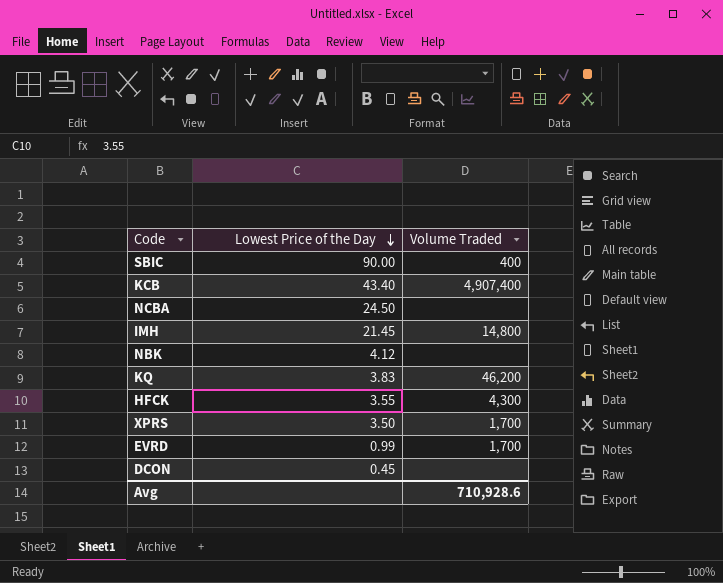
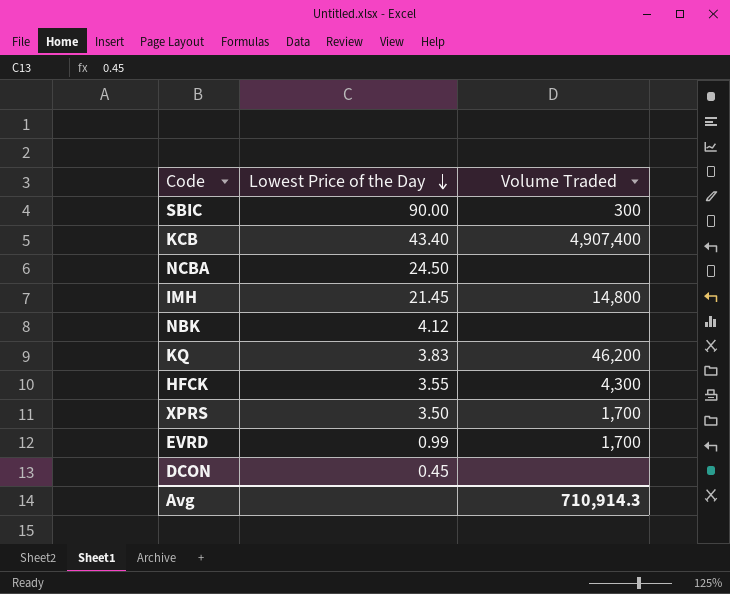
SBIC | Volume Traded: 400 -> 300
Avg | Volume Traded: 710,928.6 -> 710,914.3

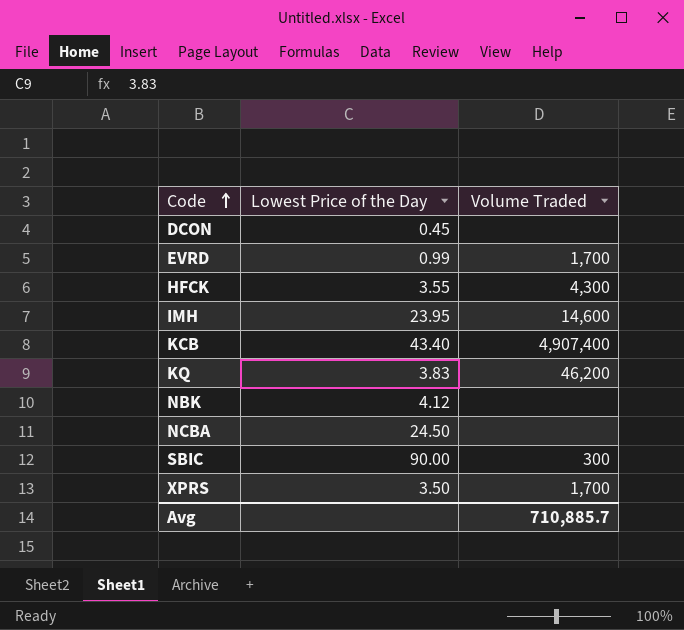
row order: Lowest Price of the Day descending -> Code ascending
IMH | Lowest Price of the Day: 21.45 -> 23.95
IMH | Volume Traded: 14,800 -> 14,600
Avg | Volume Traded: 710,914.3 -> 710,885.7

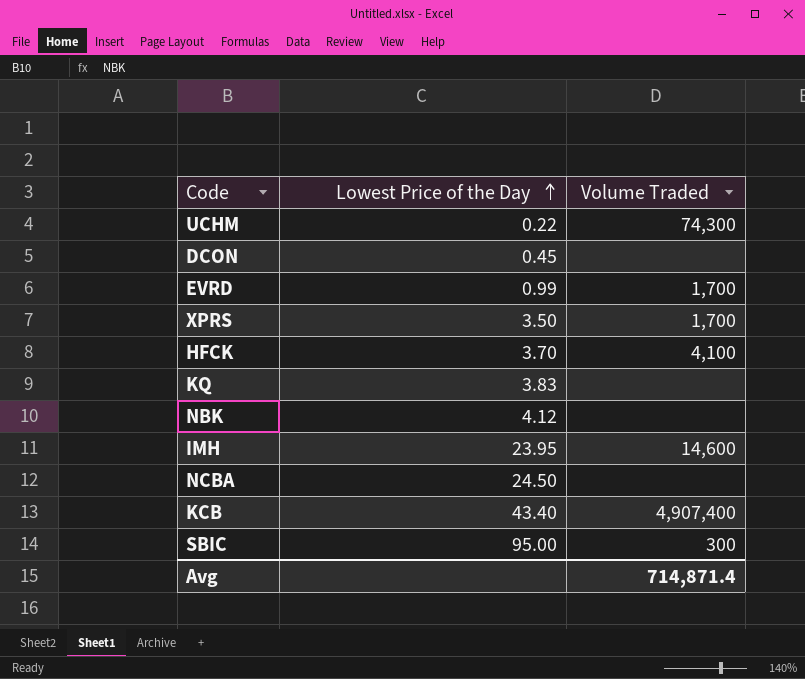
row order: Code ascending -> Lowest Price of the Day ascending
row UCHM: none -> 0.22 | 74,300
HFCK | Lowest Price of the Day: 3.55 -> 3.70
HFCK | Volume Traded: 4,300 -> 4,100
KQ | Volume Traded: 46,200 -> none
SBIC | Lowest Price of the Day: 90.00 -> 95.00
Avg | Volume Traded: 710,885.7 -> 714,871.4

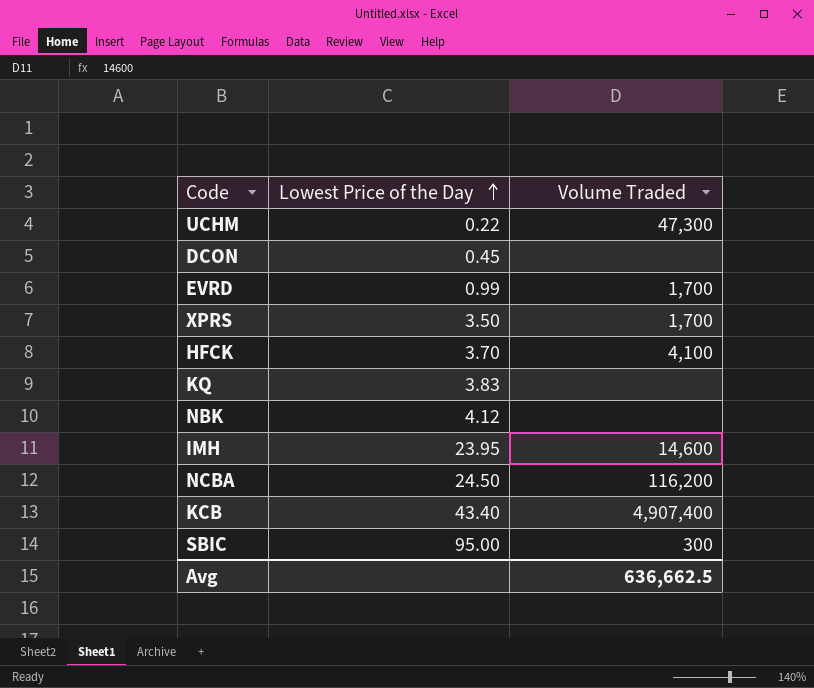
UCHM | Volume Traded: 74,300 -> 47,300
NCBA | Volume Traded: none -> 116,200
Avg | Volume Traded: 714,871.4 -> 636,662.5

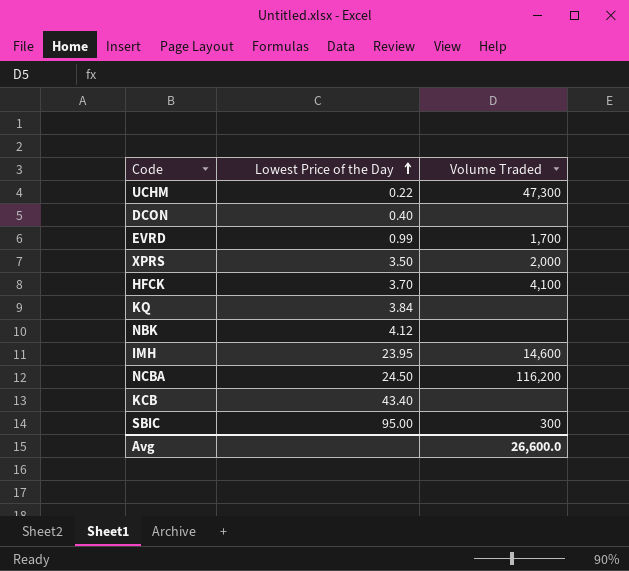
DCON | Lowest Price of the Day: 0.45 -> 0.40
XPRS | Volume Traded: 1,700 -> 2,000
KQ | Lowest Price of the Day: 3.83 -> 3.84
KCB | Volume Traded: 4,907,400 -> none
Avg | Volume Traded: 636,662.5 -> 26,600.0

